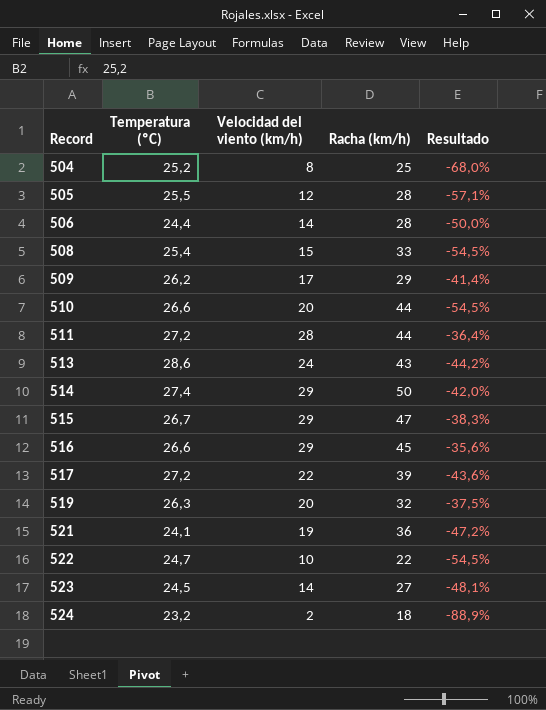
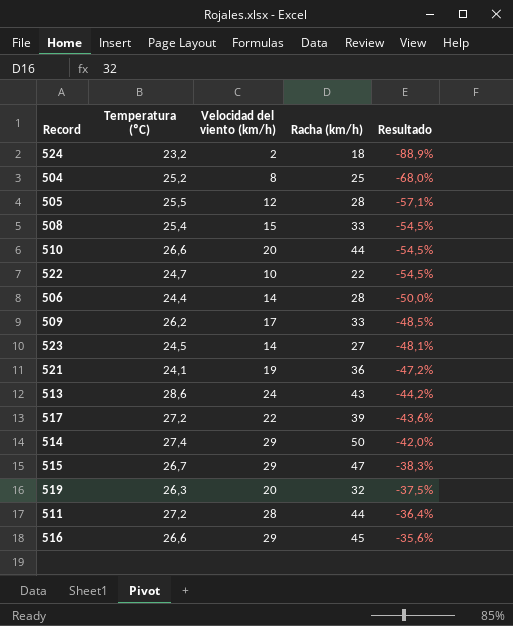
row order: Record ascending -> Resultado ascending
509 | Racha (km/h): 29 -> 33
509 | Resultado: -41,4% -> -48,5%

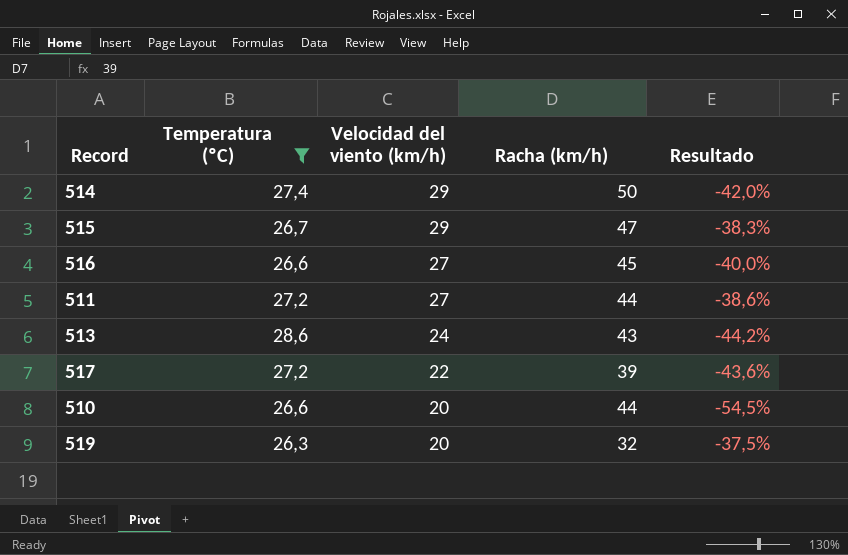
filter: none -> Temperatura (ºC) >= 26,3
row order: Resultado ascending -> Velocidad del viento (km/h) descending
516 | Velocidad del viento (km/h): 29 -> 27
516 | Resultado: -35,6% -> -40,0%
511 | Velocidad del viento (km/h): 28 -> 27
511 | Resultado: -36,4% -> -38,6%

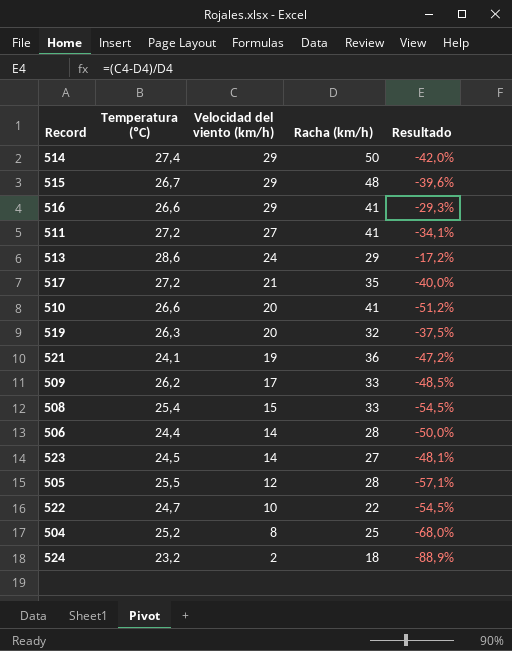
filter: Temperatura (ºC) >= 26,3 -> none
515 | Racha (km/h): 47 -> 48
515 | Resultado: -38,3% -> -39,6%
516 | Velocidad del viento (km/h): 27 -> 29
516 | Racha (km/h): 45 -> 41
516 | Resultado: -40,0% -> -29,3%
511 | Racha (km/h): 44 -> 41
511 | Resultado: -38,6% -> -34,1%
513 | Racha (km/h): 43 -> 29
513 | Resultado: -44,2% -> -17,2%
517 | Velocidad del viento (km/h): 22 -> 21
517 | Racha (km/h): 39 -> 35
517 | Resultado: -43,6% -> -40,0%
510 | Racha (km/h): 44 -> 41
510 | Resultado: -54,5% -> -51,2%

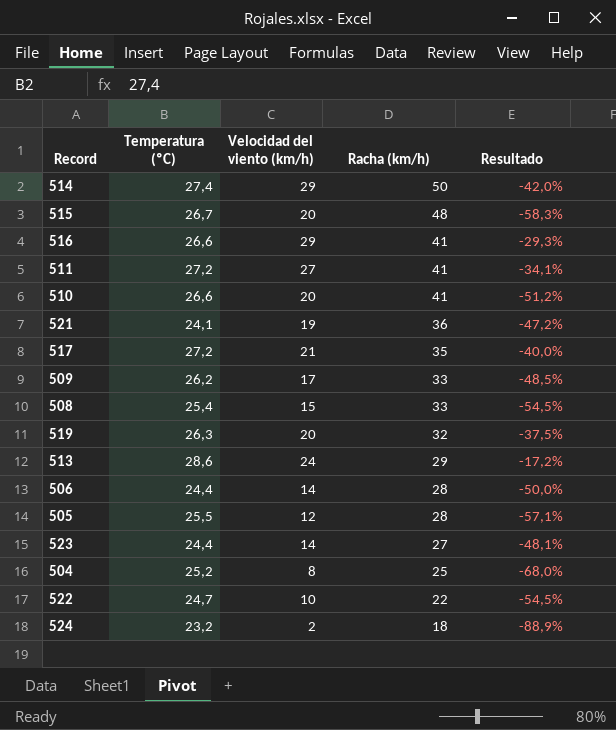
row order: Velocidad del viento (km/h) descending -> Racha (km/h) descending
515 | Velocidad del viento (km/h): 29 -> 20
515 | Resultado: -39,6% -> -58,3%
523 | Temperatura (ºC): 24,5 -> 24,4

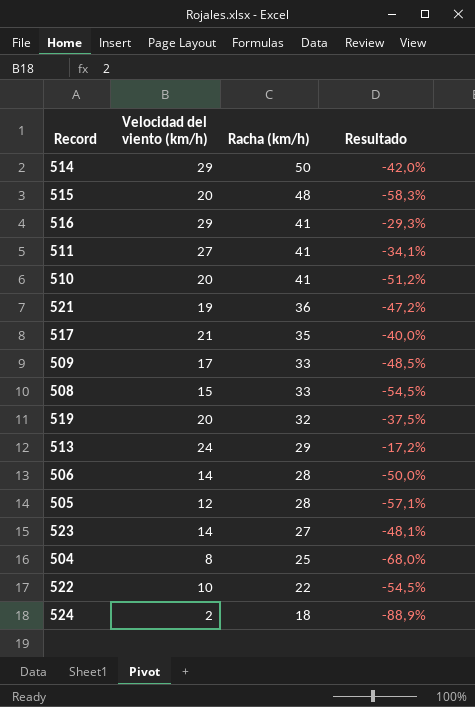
column Temperatura (ºC) | position: 2 -> none

